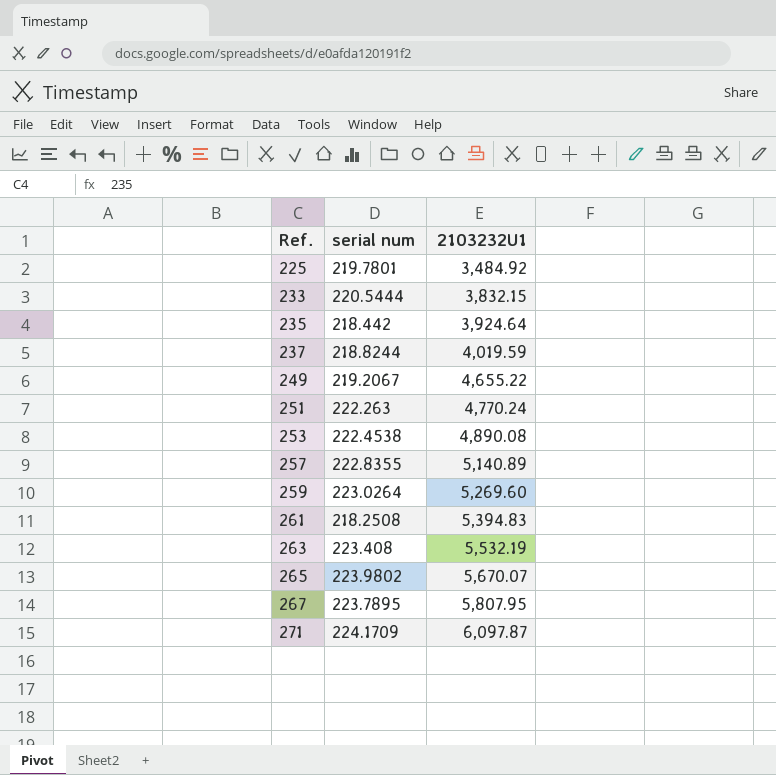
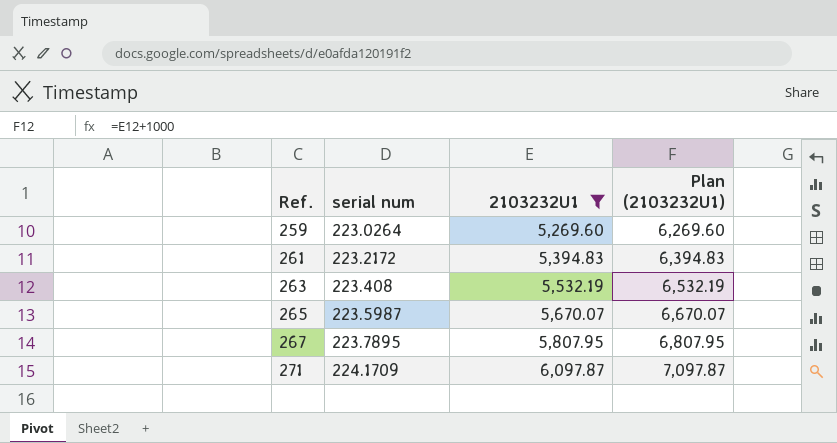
filter: none -> 2103232U1 >= 5,269.60
column Plan (2103232U1) | formula: none -> [2103232U1] + 1000
261 | serial num: 218.2508 -> 223.2172
265 | serial num: 223.9802 -> 223.5987

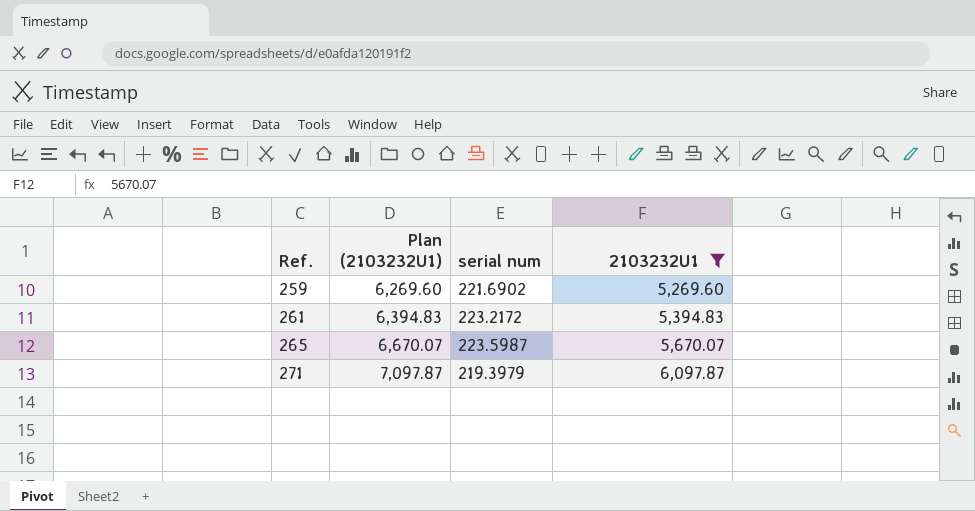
column Plan (2103232U1) | position: 4 -> 2
row 263: 223.408 | 5,532.19 | 6,532.19 -> none
row 267: 223.7895 | 5,807.95 | 6,807.95 -> none
259 | serial num: 223.0264 -> 221.6902
271 | serial num: 224.1709 -> 219.3979

